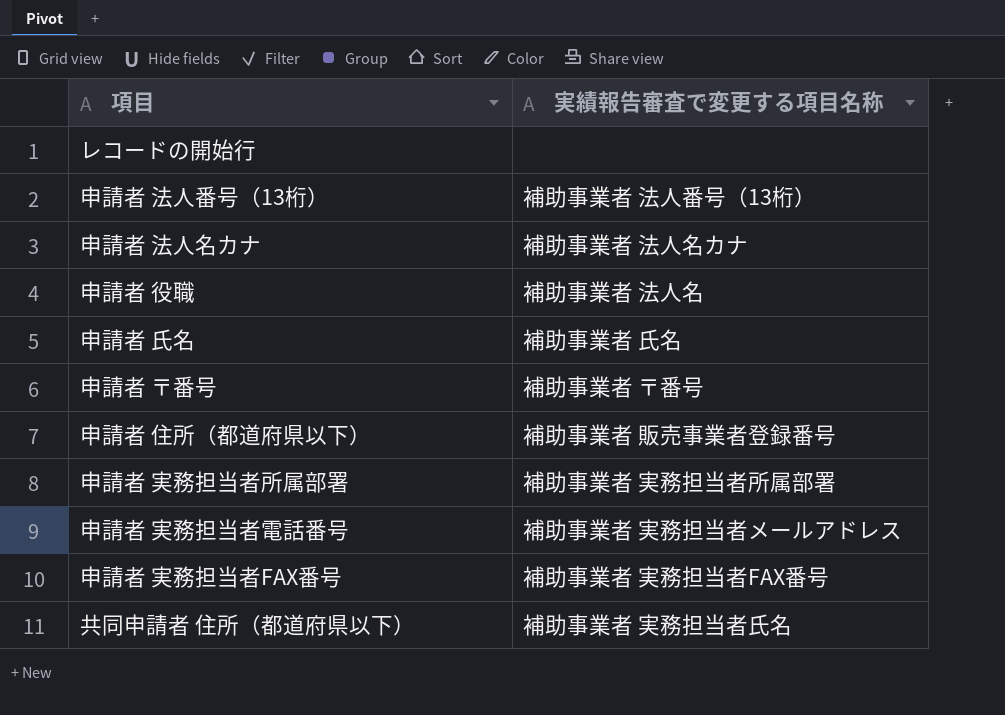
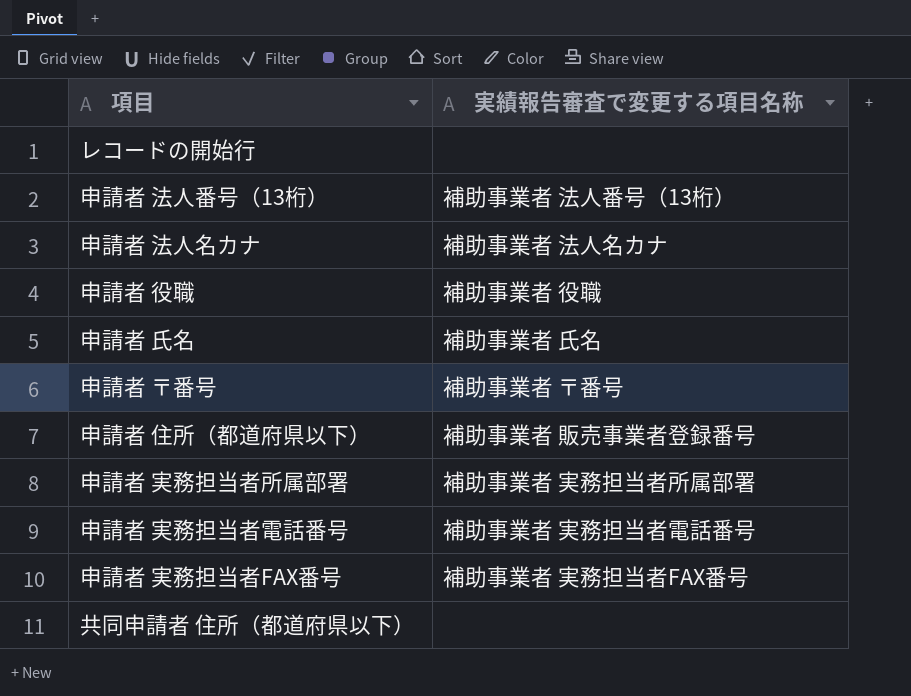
申請者 役職 | 実績報告審査で変更する項目名称: 補助事業者 法人名 -> 補助事業者 役職
申請者 実務担当者電話番号 | 実績報告審査で変更する項目名称: 補助事業者 実務担当者メールアドレス -> 補助事業者 実務担当者電話番号
共同申請者 住所（都道府県以下） | 実績報告審査で変更する項目名称: 補助事業者 実務担当者氏名 -> none

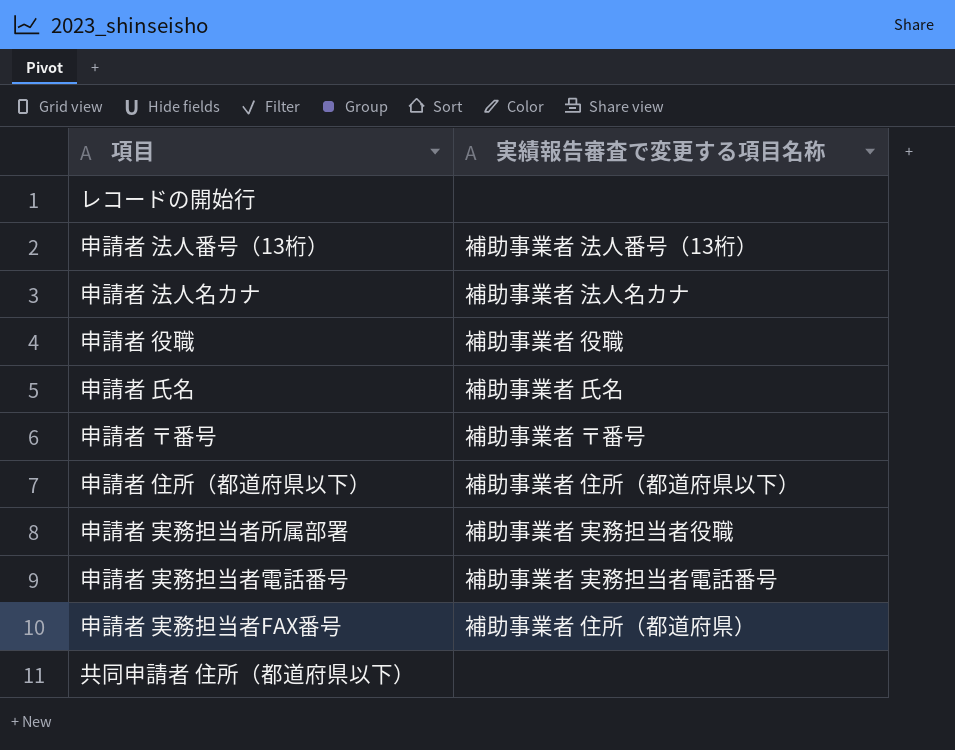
申請者 住所（都道府県以下） | 実績報告審査で変更する項目名称: 補助事業者 販売事業者登録番号 -> 補助事業者 住所（都道府県以下）
申請者 実務担当者所属部署 | 実績報告審査で変更する項目名称: 補助事業者 実務担当者所属部署 -> 補助事業者 実務担当者役職
申請者 実務担当者FAX番号 | 実績報告審査で変更する項目名称: 補助事業者 実務担当者FAX番号 -> 補助事業者 住所（都道府県）

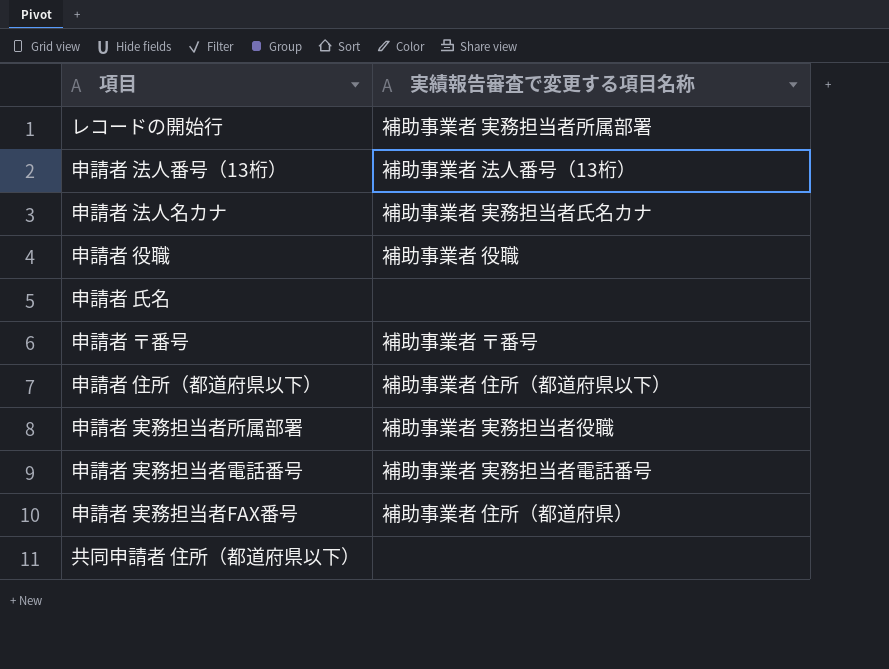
レコードの開始行 | 実績報告審査で変更する項目名称: none -> 補助事業者 実務担当者所属部署
申請者 法人名カナ | 実績報告審査で変更する項目名称: 補助事業者 法人名カナ -> 補助事業者 実務担当者氏名カナ
申請者 氏名 | 実績報告審査で変更する項目名称: 補助事業者 氏名 -> none

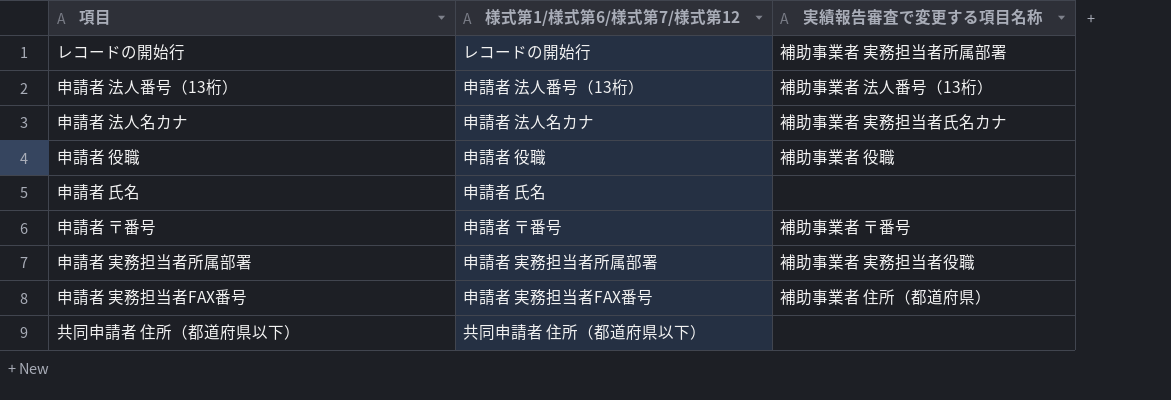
column 様式第1/様式第6/様式第7/様式第12 | position: none -> 2
row 申請者 住所（都道府県以下）: 補助事業者 住所（都道府県以下） -> none
row 申請者 実務担当者電話番号: 補助事業者 実務担当者電話番号 -> none

